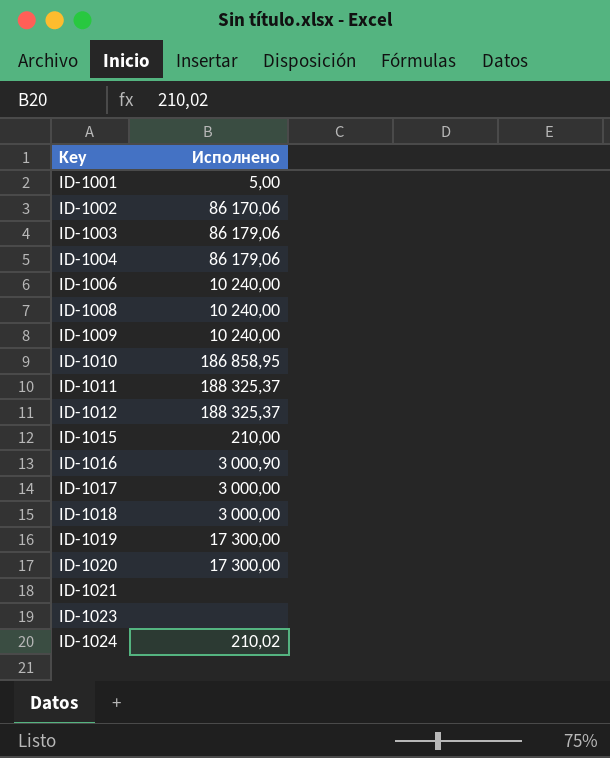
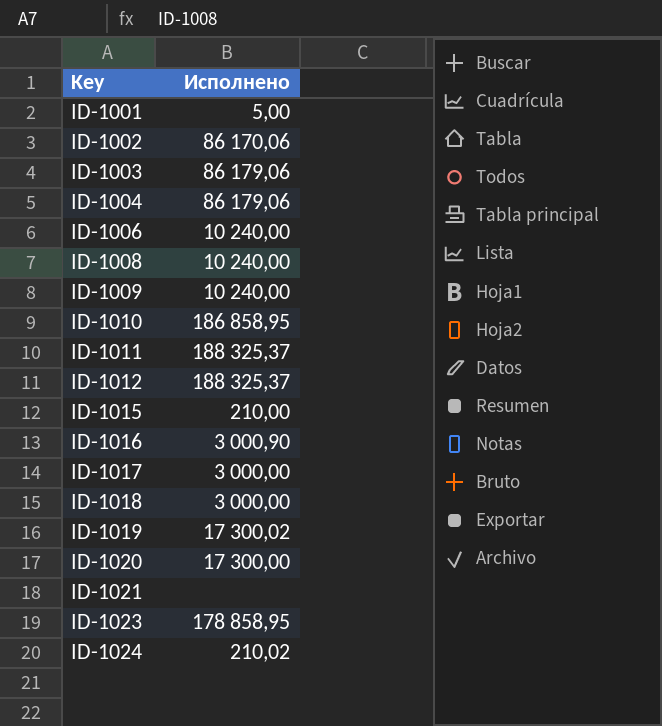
ID-1019 | Исполнено: 17 300,00 -> 17 300,02
ID-1023 | Исполнено: none -> 178 858,95

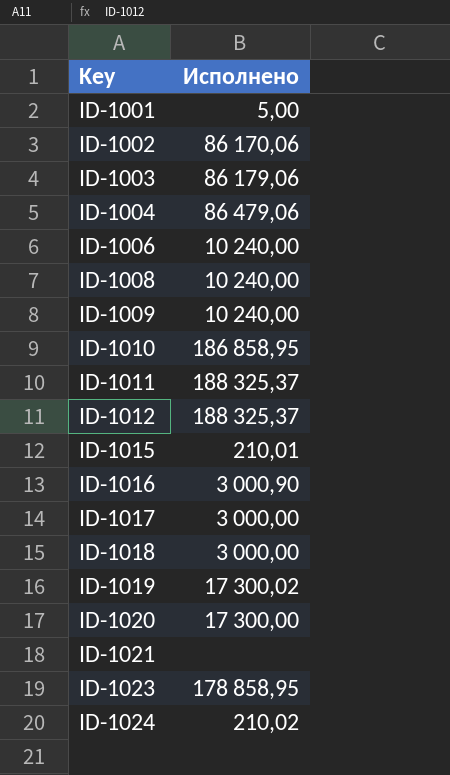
ID-1004 | Исполнено: 86 179,06 -> 86 479,06
ID-1015 | Исполнено: 210,00 -> 210,01

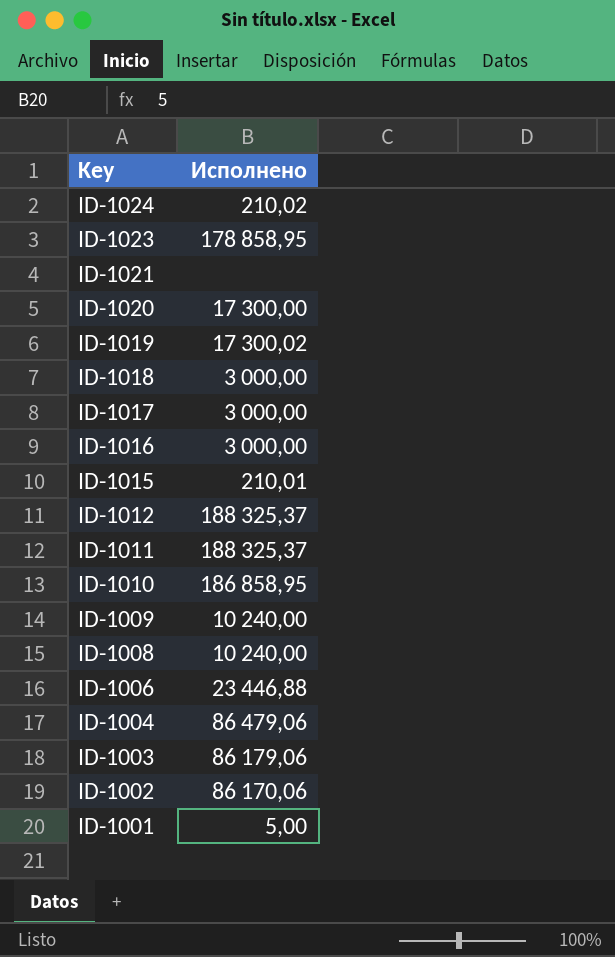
row order: Key ascending -> Key descending
ID-1016 | Исполнено: 3 000,90 -> 3 000,00
ID-1006 | Исполнено: 10 240,00 -> 23 446,88

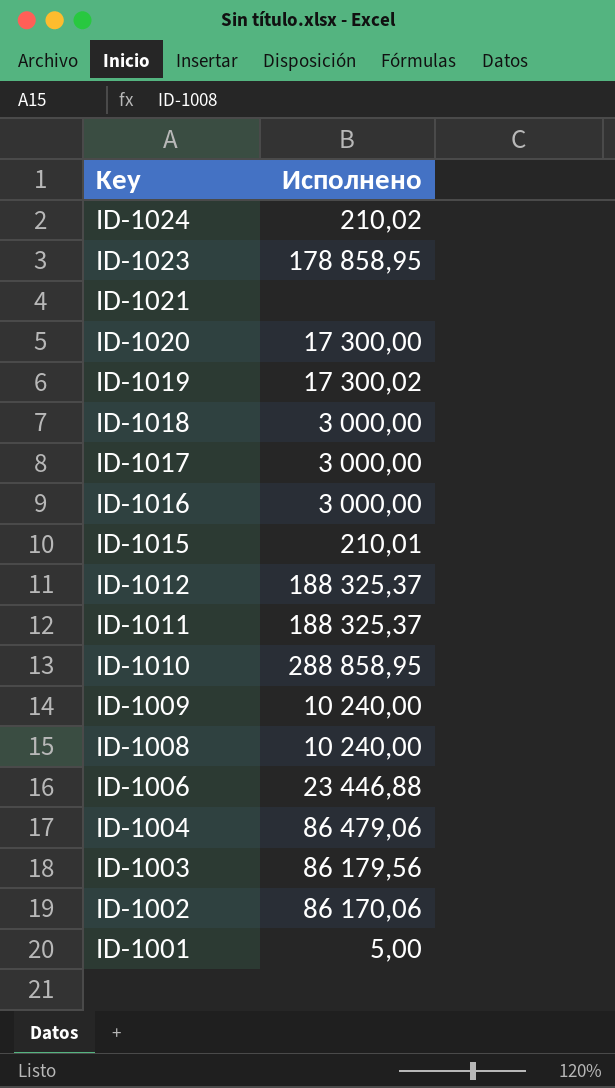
ID-1010 | Исполнено: 186 858,95 -> 288 858,95
ID-1003 | Исполнено: 86 179,06 -> 86 179,56

